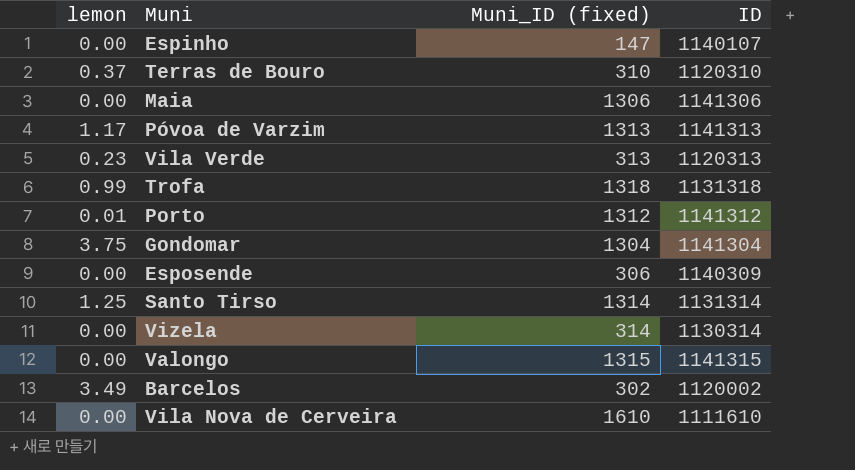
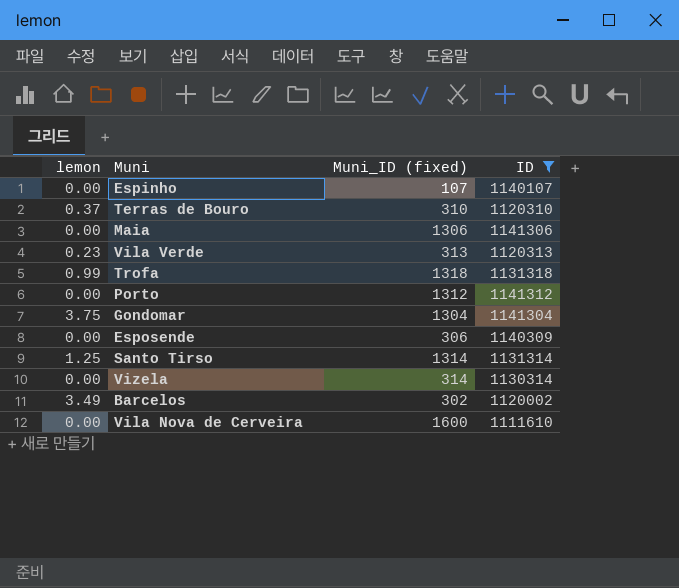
filter: none -> ID <= 1141312
Espinho | Muni_ID (fixed): 147 -> 107
Porto | lemon: 0.01 -> 0.00
Vila Nova de Cerveira | Muni_ID (fixed): 1610 -> 1600

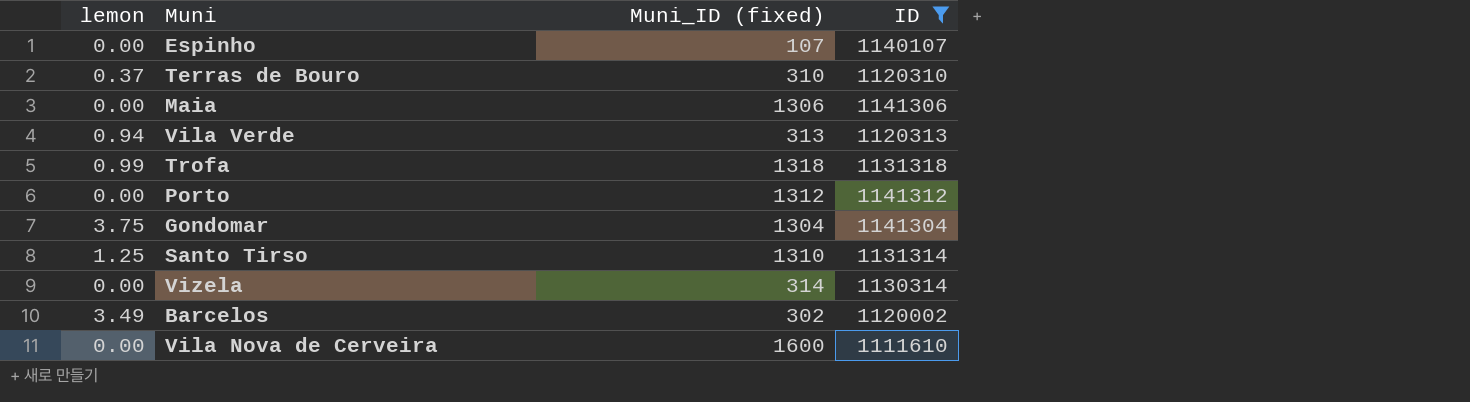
row Esposende: 0.00 | 306 | 1140309 -> none
Vila Verde | lemon: 0.23 -> 0.94
Santo Tirso | Muni_ID (fixed): 1314 -> 1310

